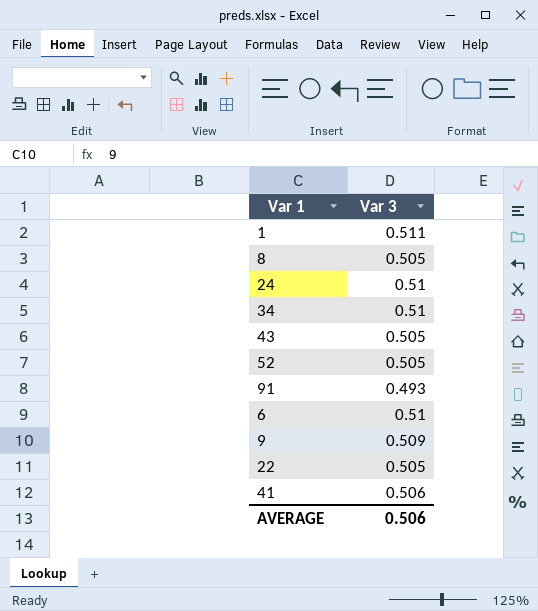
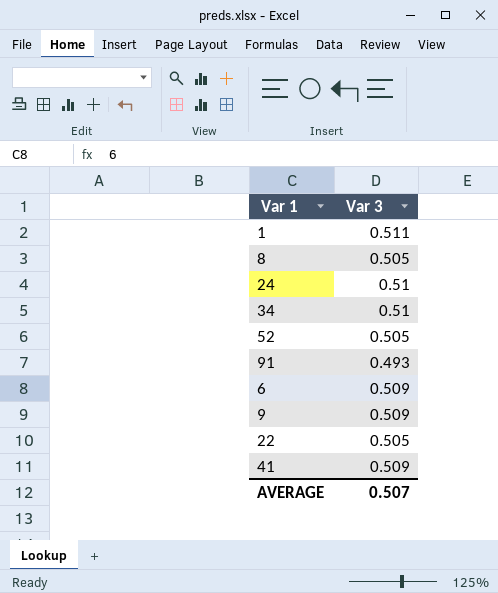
row 43: 0.505 -> none
6 | Var 3: 0.51 -> 0.509
41 | Var 3: 0.506 -> 0.509
AVERAGE | Var 3: 0.506 -> 0.507

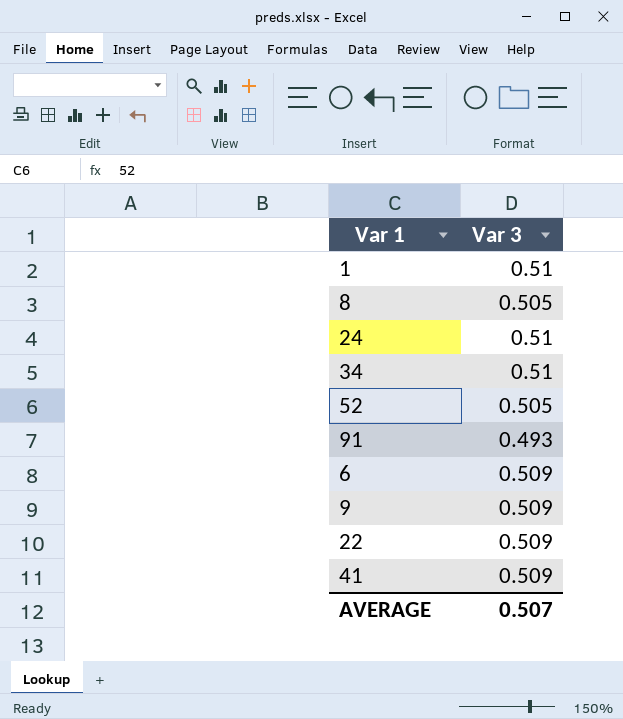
1 | Var 3: 0.511 -> 0.51
22 | Var 3: 0.505 -> 0.509

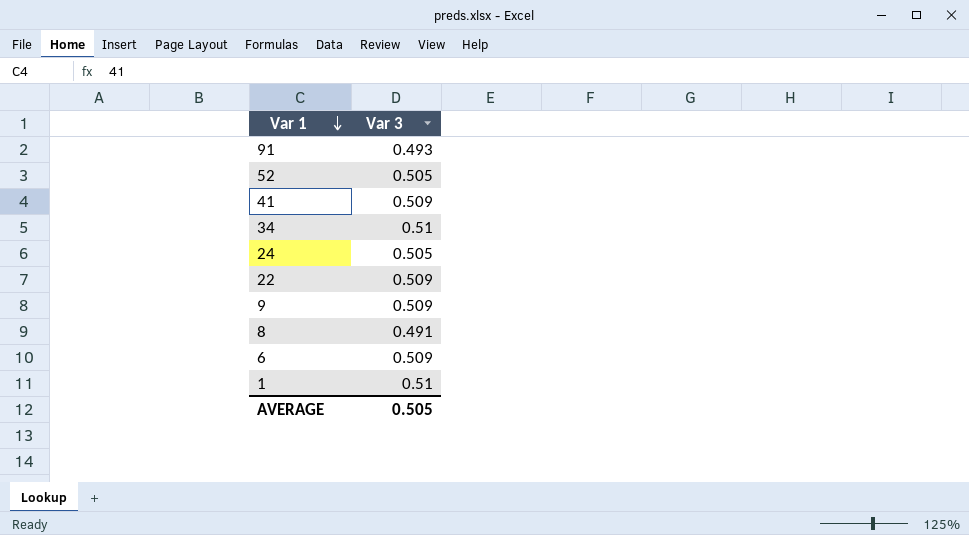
row order: none -> Var 1 descending
24 | Var 3: 0.51 -> 0.505
8 | Var 3: 0.505 -> 0.491
AVERAGE | Var 3: 0.507 -> 0.505

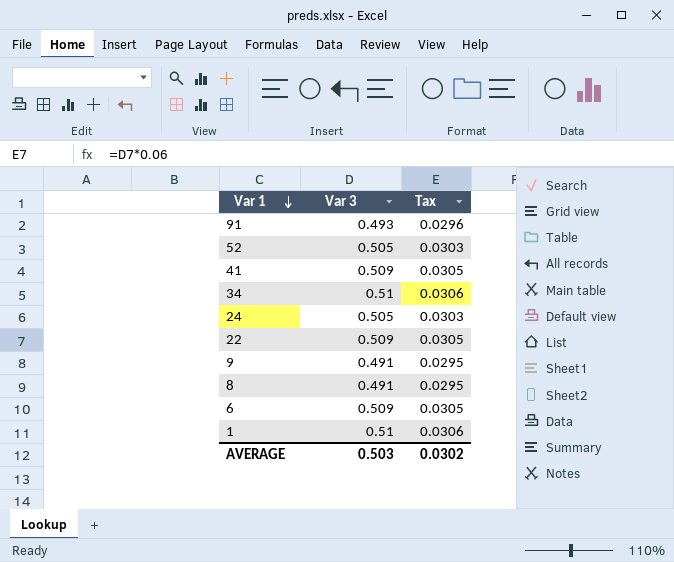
column Tax | formula: none -> [Var 3] * 0.06
9 | Var 3: 0.509 -> 0.491
AVERAGE | Var 3: 0.505 -> 0.503

